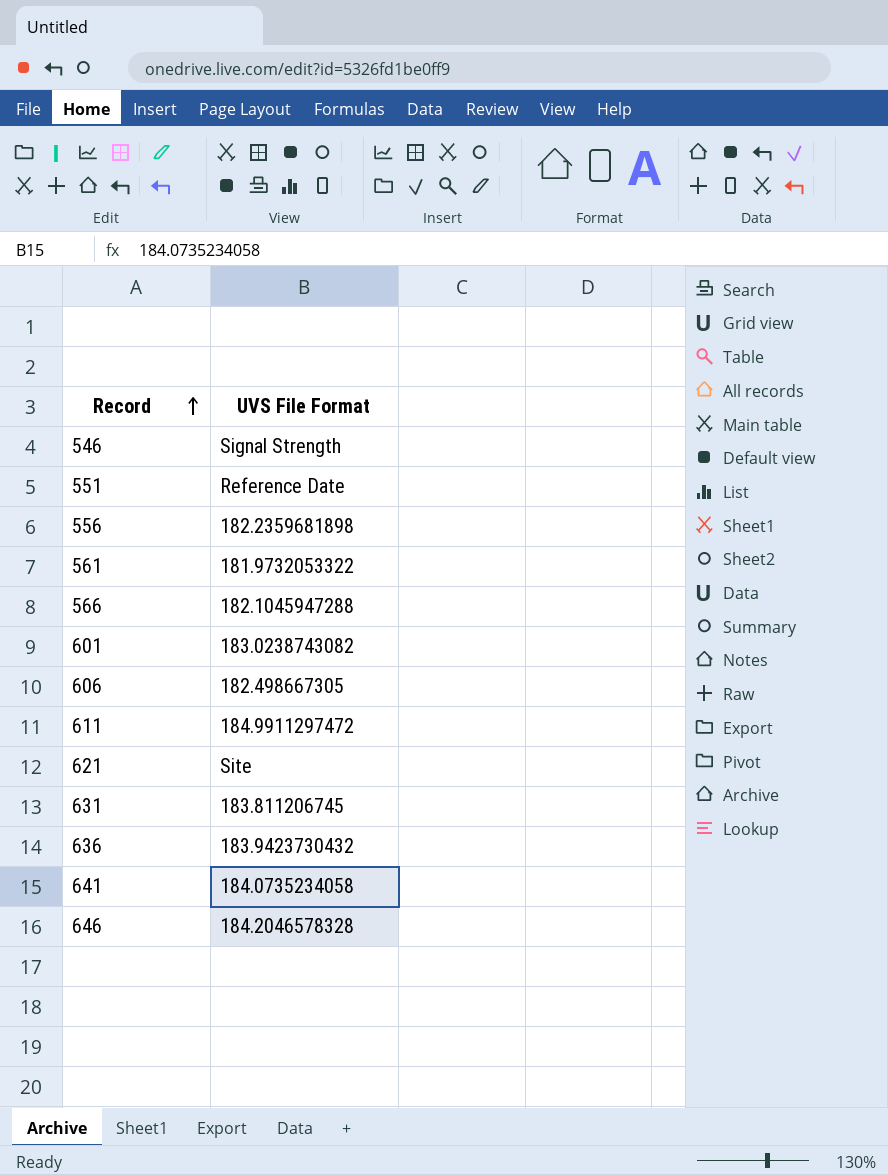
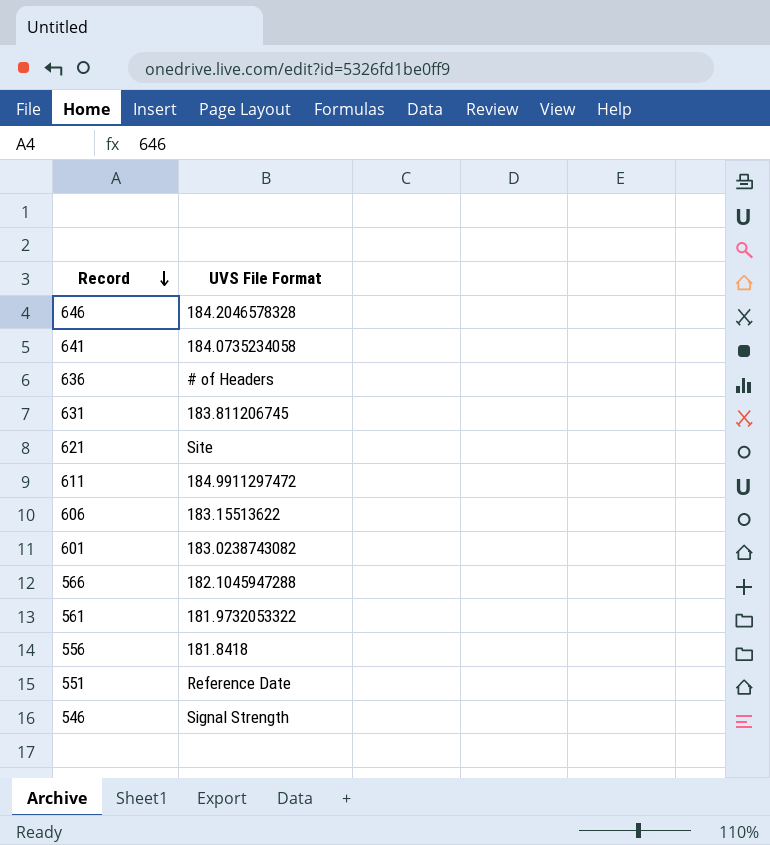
row order: Record ascending -> Record descending
636 | UVS File Format: 183.9423730432 -> # of Headers
606 | UVS File Format: 182.498667305 -> 183.15513622
556 | UVS File Format: 182.2359681898 -> 181.8418

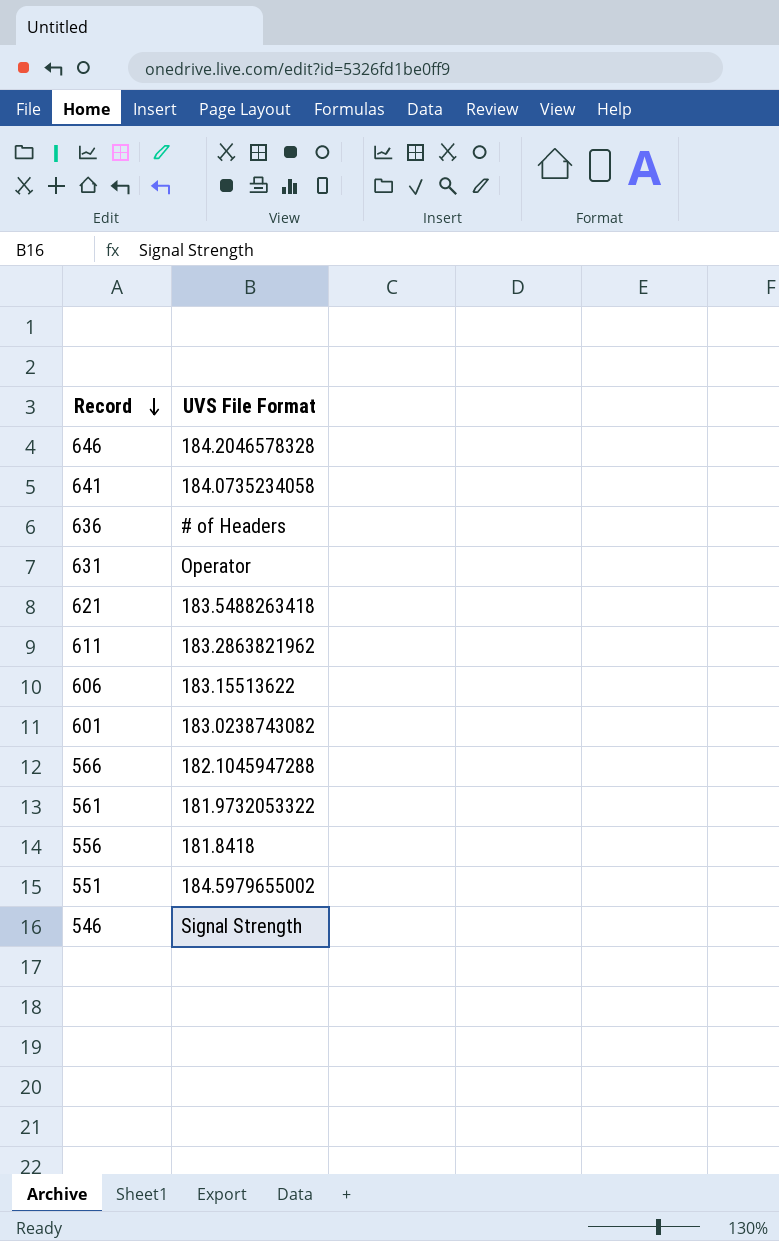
631 | UVS File Format: 183.811206745 -> Operator
621 | UVS File Format: Site -> 183.5488263418
611 | UVS File Format: 184.9911297472 -> 183.2863821962
551 | UVS File Format: Reference Date -> 184.5979655002

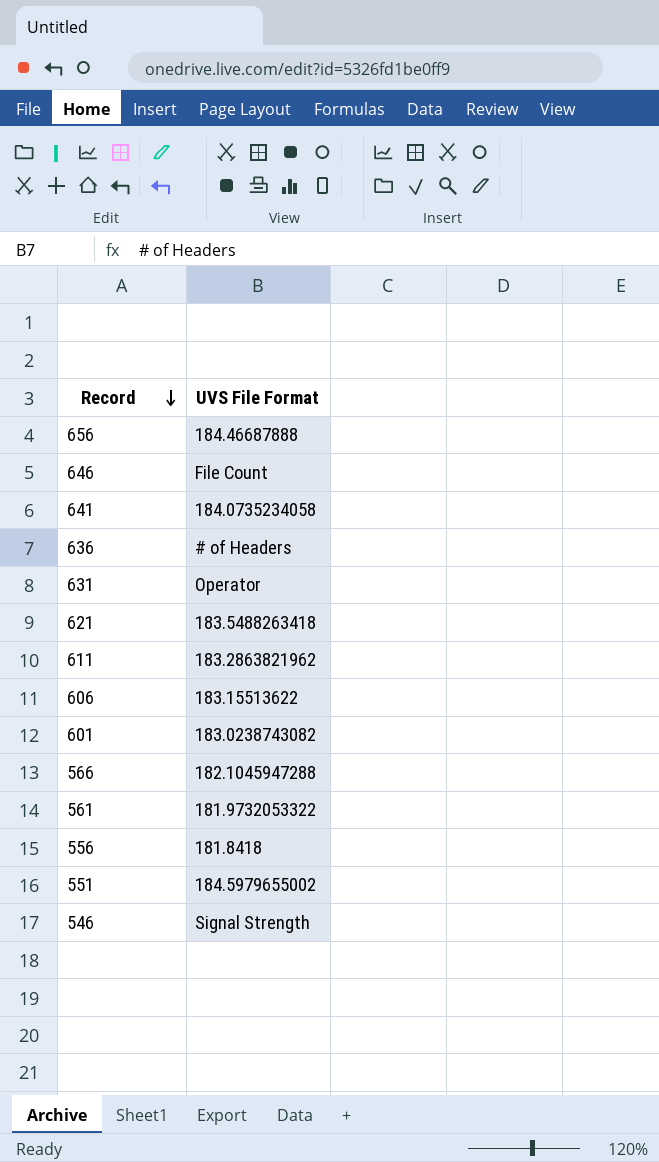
row 656: none -> 184.46687888
646 | UVS File Format: 184.2046578328 -> File Count

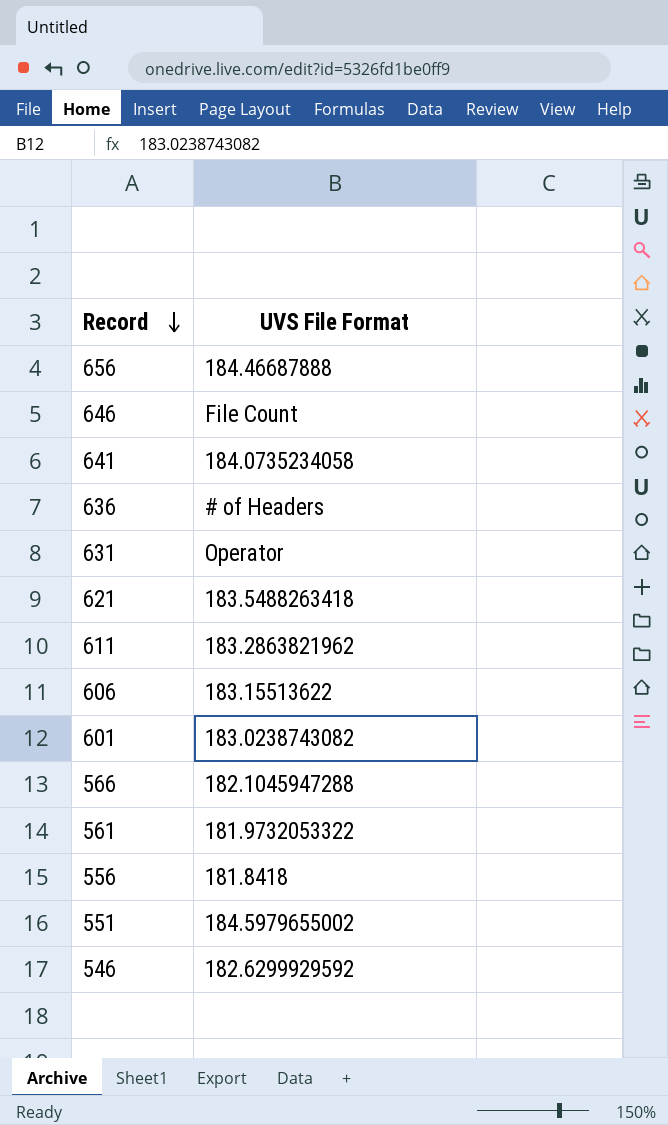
546 | UVS File Format: Signal Strength -> 182.6299929592

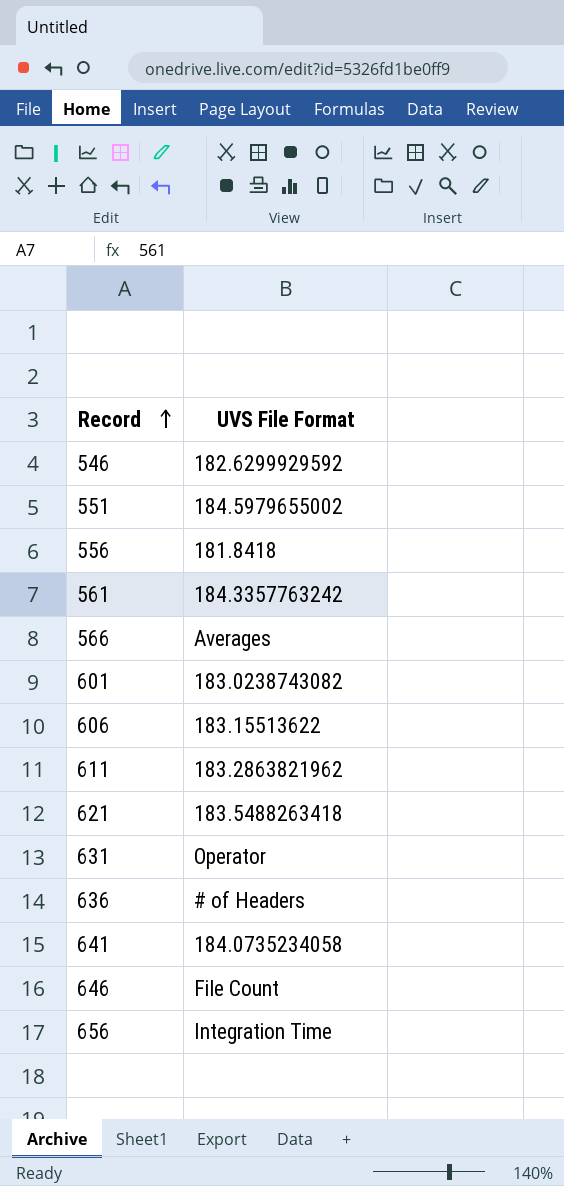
row order: Record descending -> Record ascending
561 | UVS File Format: 181.9732053322 -> 184.3357763242
566 | UVS File Format: 182.1045947288 -> Averages
656 | UVS File Format: 184.46687888 -> Integration Time

